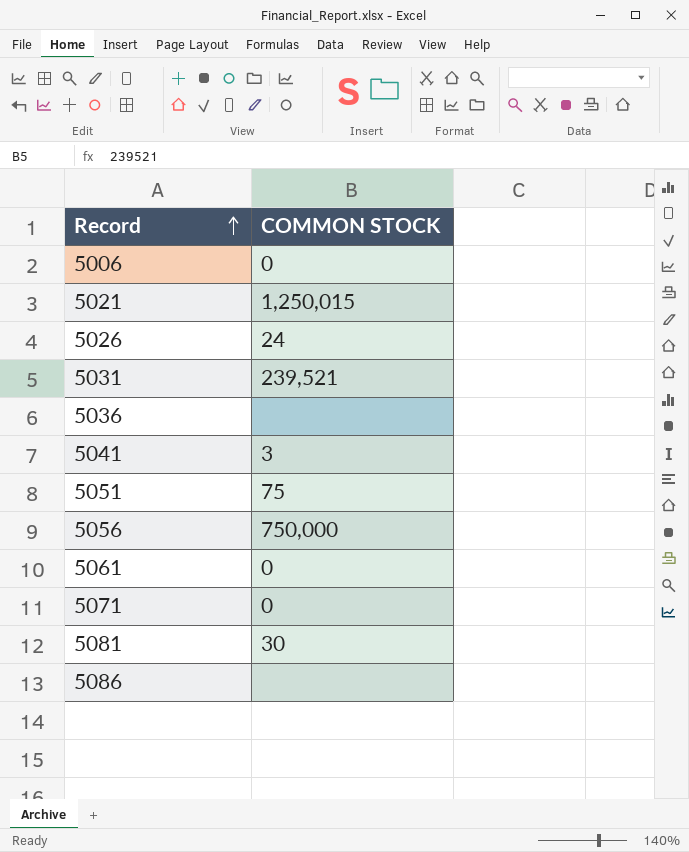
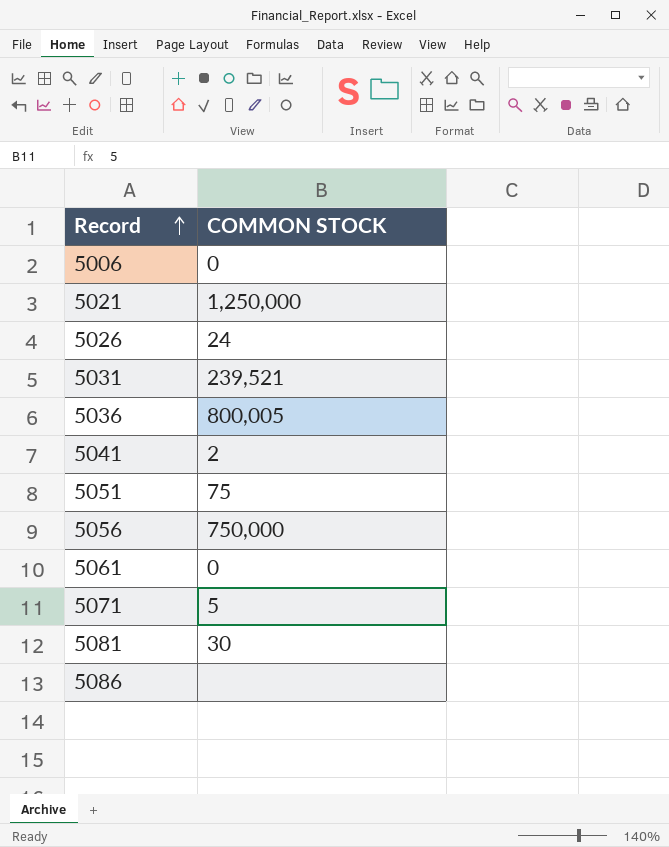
5021 | COMMON STOCK: 1,250,015 -> 1,250,000
5036 | COMMON STOCK: none -> 800,005
5041 | COMMON STOCK: 3 -> 2
5071 | COMMON STOCK: 0 -> 5

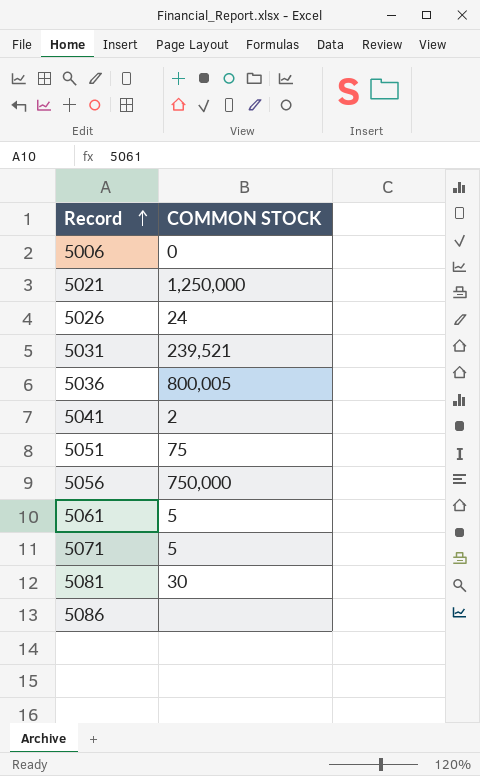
5061 | COMMON STOCK: 0 -> 5

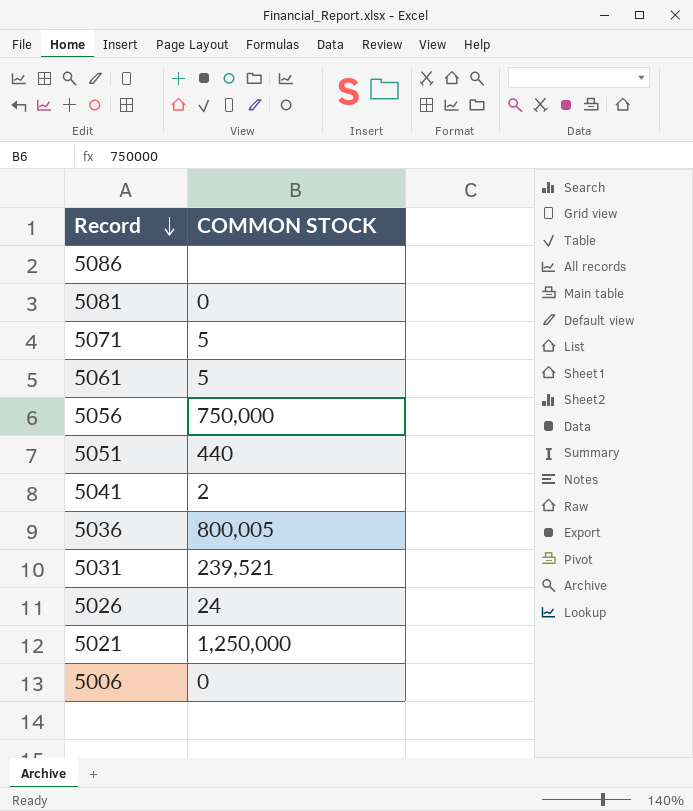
row order: Record ascending -> Record descending
5081 | COMMON STOCK: 30 -> 0
5051 | COMMON STOCK: 75 -> 440

